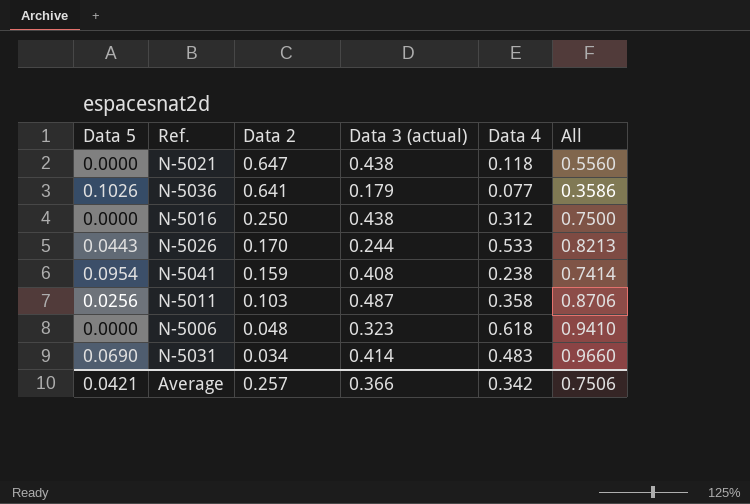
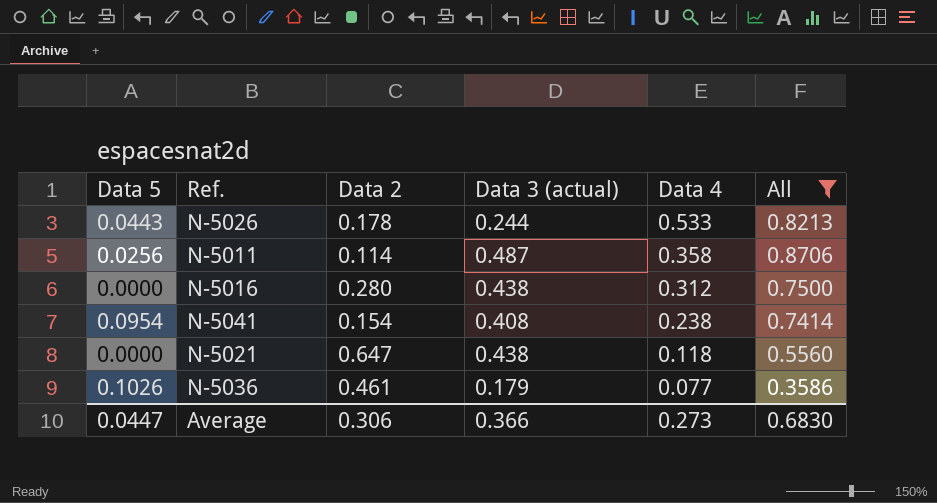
filter: none -> All <= 0.8706
row order: Data 2 descending -> Data 4 descending
N-5026 | Data 2: 0.170 -> 0.178
N-5011 | Data 2: 0.103 -> 0.114
N-5016 | Data 2: 0.250 -> 0.280
N-5041 | Data 2: 0.159 -> 0.154
N-5036 | Data 2: 0.641 -> 0.461
Average | Data 5: 0.0421 -> 0.0447
Average | Data 2: 0.257 -> 0.306
Average | Data 4: 0.342 -> 0.273
Average | All: 0.7506 -> 0.6830

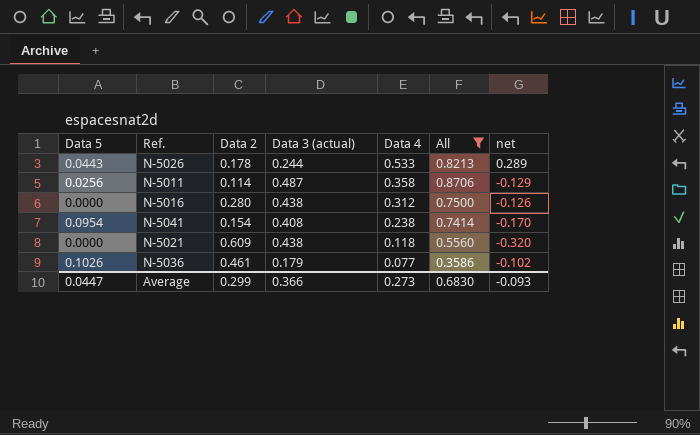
column net | formula: none -> [Data 4] - [Data 3 (actual)]
N-5021 | Data 2: 0.647 -> 0.609
Average | Data 2: 0.306 -> 0.299

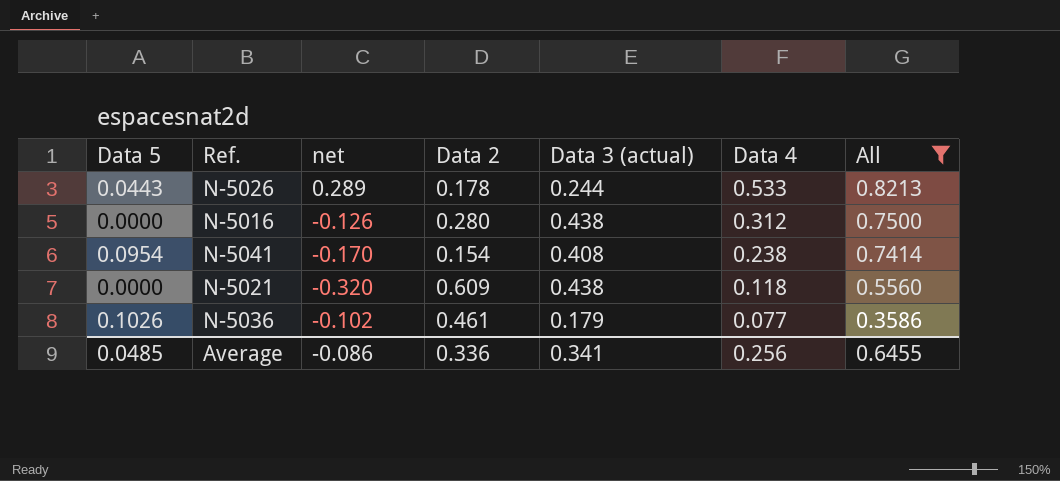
column net | position: 7 -> 3
row N-5011: 0.0256 | 0.114 | 0.487 | 0.358 | 0.8706 | -0.129 -> none
Average | Data 5: 0.0447 -> 0.0485
Average | net: -0.093 -> -0.086
Average | Data 2: 0.299 -> 0.336
Average | Data 3 (actual): 0.366 -> 0.341
Average | Data 4: 0.273 -> 0.256
Average | All: 0.6830 -> 0.6455

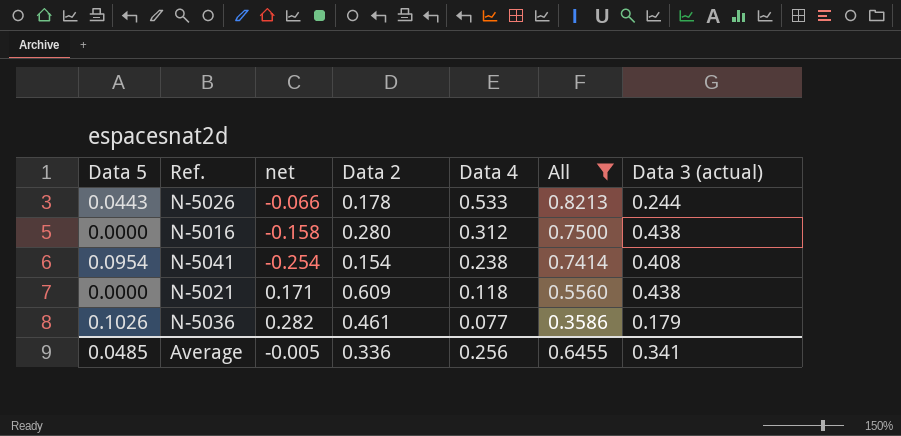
column net | formula: [Data 4] - [Data 3 (actual)] -> [Data 2] - [Data 3 (actual)]
column Data 3 (actual) | position: 5 -> 7
Average | net: -0.086 -> -0.005

